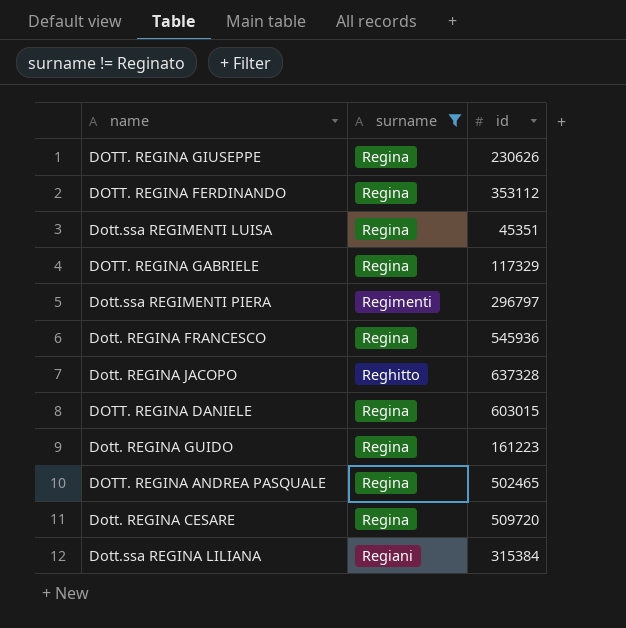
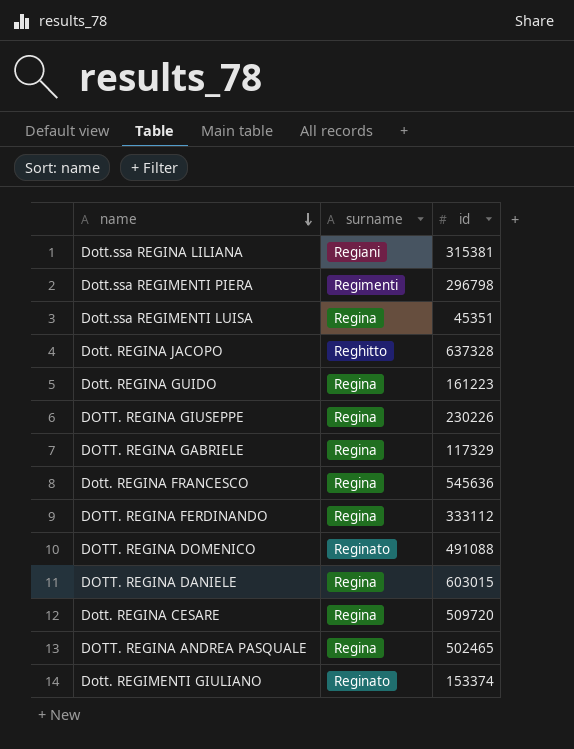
filter: surname != Reginato -> none
row order: none -> name descending
Dott.ssa REGINA LILIANA | id: 315384 -> 315381
Dott.ssa REGIMENTI PIERA | id: 296797 -> 296798
DOTT. REGINA GIUSEPPE | id: 230626 -> 230226
Dott. REGINA FRANCESCO | id: 545936 -> 545636
DOTT. REGINA FERDINANDO | id: 353112 -> 333112

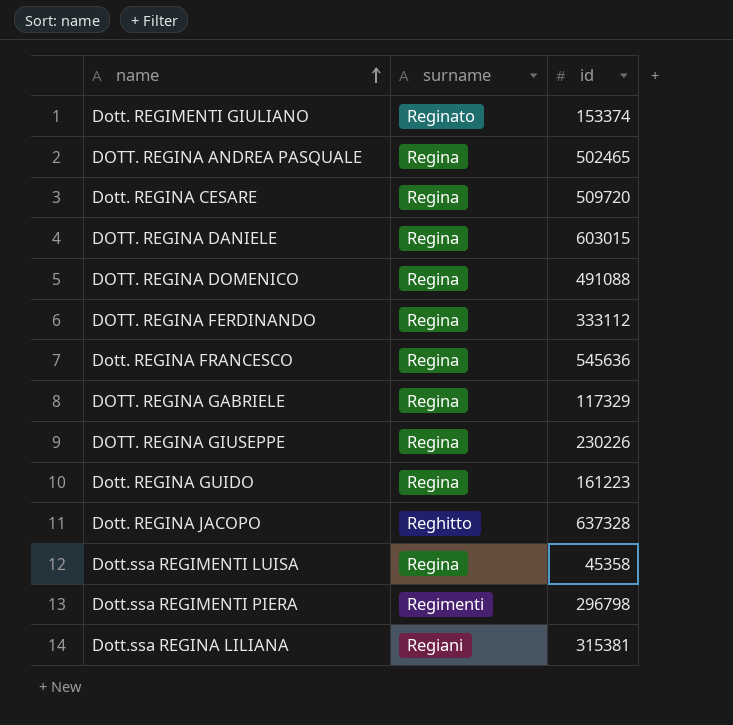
row order: name descending -> name ascending
DOTT. REGINA DOMENICO | surname: Reginato -> Regina
Dott.ssa REGIMENTI LUISA | id: 45351 -> 45358

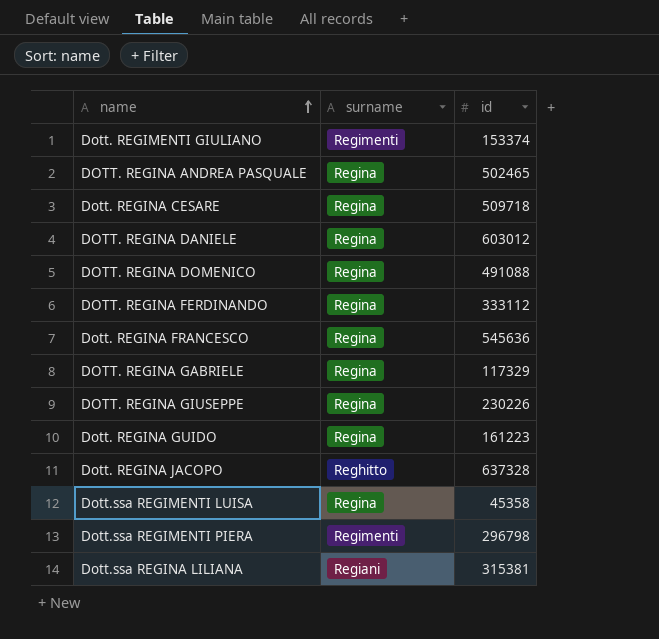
Dott. REGIMENTI GIULIANO | surname: Reginato -> Regimenti
Dott. REGINA CESARE | id: 509720 -> 509718
DOTT. REGINA DANIELE | id: 603015 -> 603012

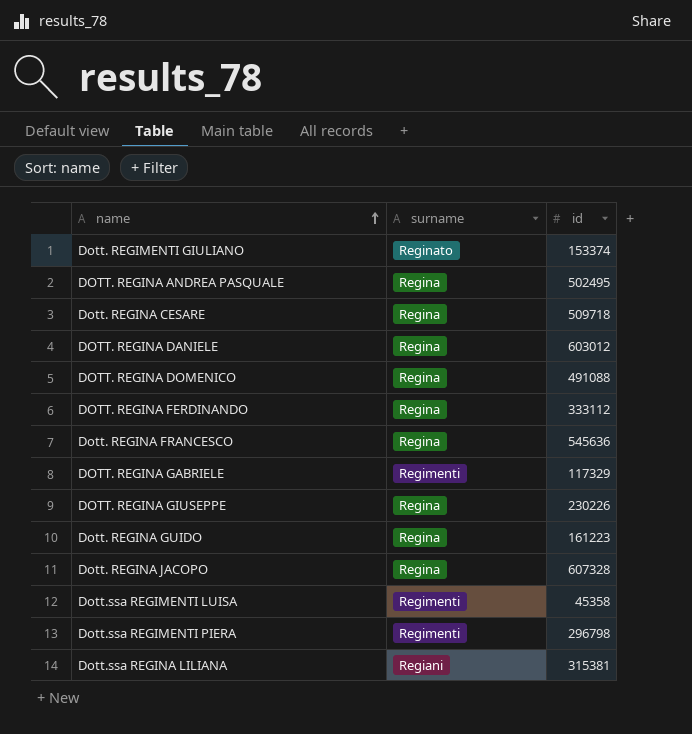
Dott. REGIMENTI GIULIANO | surname: Regimenti -> Reginato
DOTT. REGINA ANDREA PASQUALE | id: 502465 -> 502495
DOTT. REGINA GABRIELE | surname: Regina -> Regimenti
Dott. REGINA JACOPO | surname: Reghitto -> Regina
Dott. REGINA JACOPO | id: 637328 -> 607328
Dott.ssa REGIMENTI LUISA | surname: Regina -> Regimenti

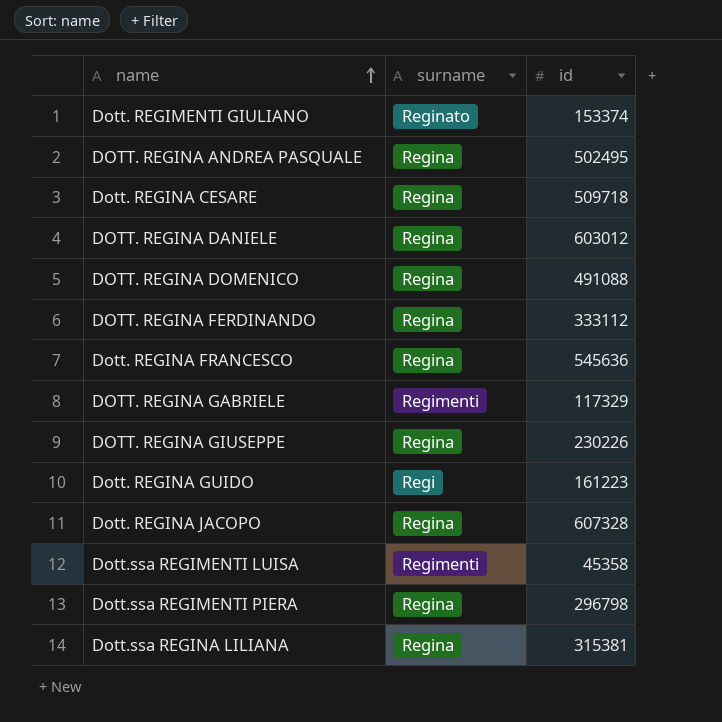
Dott. REGINA GUIDO | surname: Regina -> Regi
Dott.ssa REGIMENTI PIERA | surname: Regimenti -> Regina
Dott.ssa REGINA LILIANA | surname: Regiani -> Regina

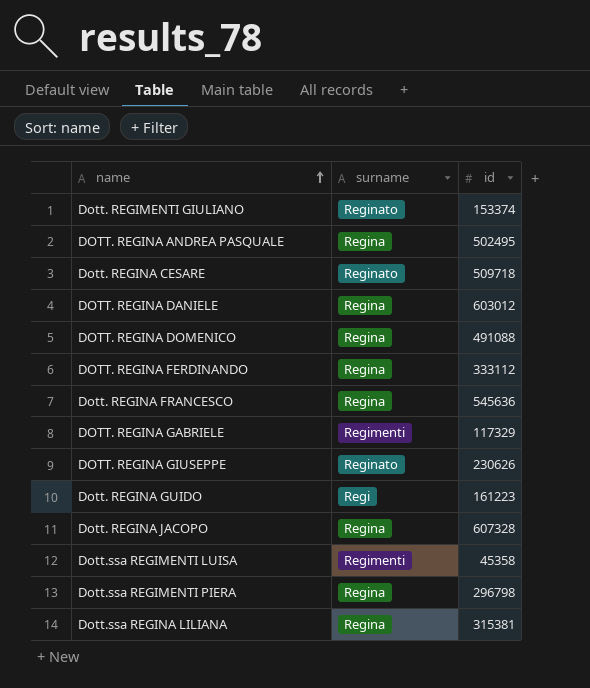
Dott. REGINA CESARE | surname: Regina -> Reginato
DOTT. REGINA GIUSEPPE | surname: Regina -> Reginato
DOTT. REGINA GIUSEPPE | id: 230226 -> 230626

